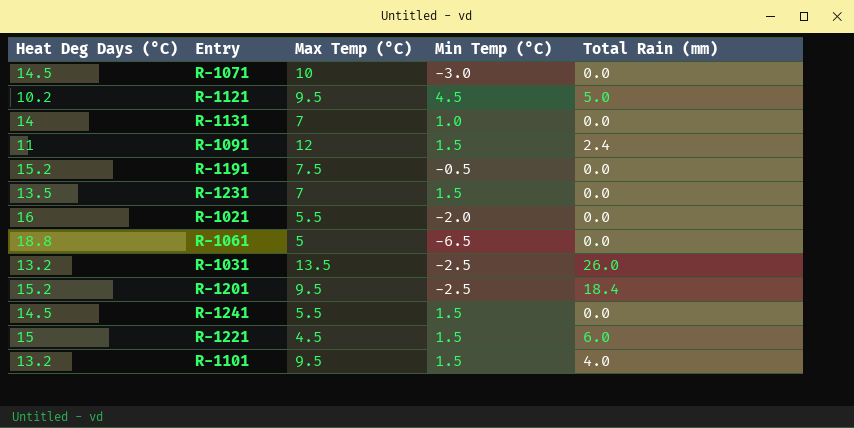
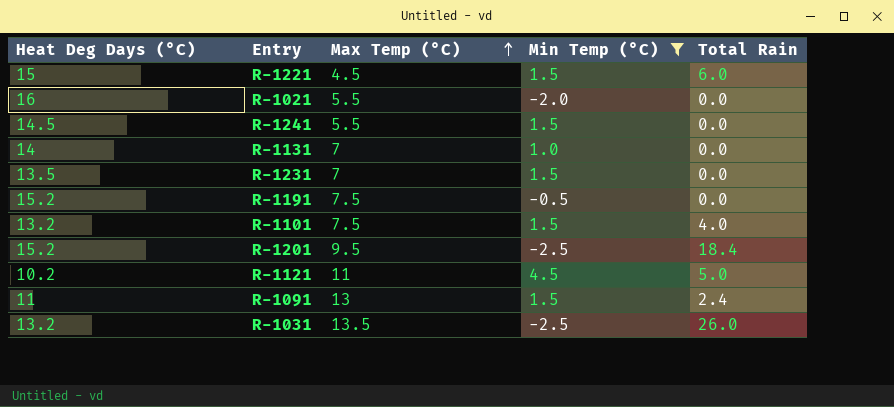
filter: none -> Min Temp (°C) >= -2.5
row order: none -> Max Temp (°C) ascending
column name: Total Rain (mm) -> Total Rain
R-1101 | Max Temp (°C): 9.5 -> 7.5
R-1121 | Max Temp (°C): 9.5 -> 11
R-1091 | Max Temp (°C): 12 -> 13

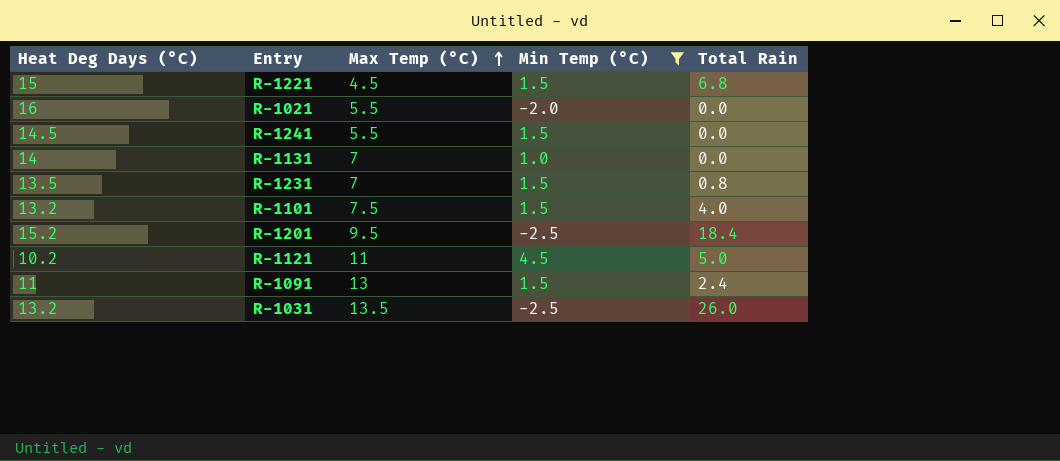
row R-1191: 15.2 | 7.5 | -0.5 | 0.0 -> none
R-1221 | Total Rain: 6.0 -> 6.8
R-1231 | Total Rain: 0.0 -> 0.8

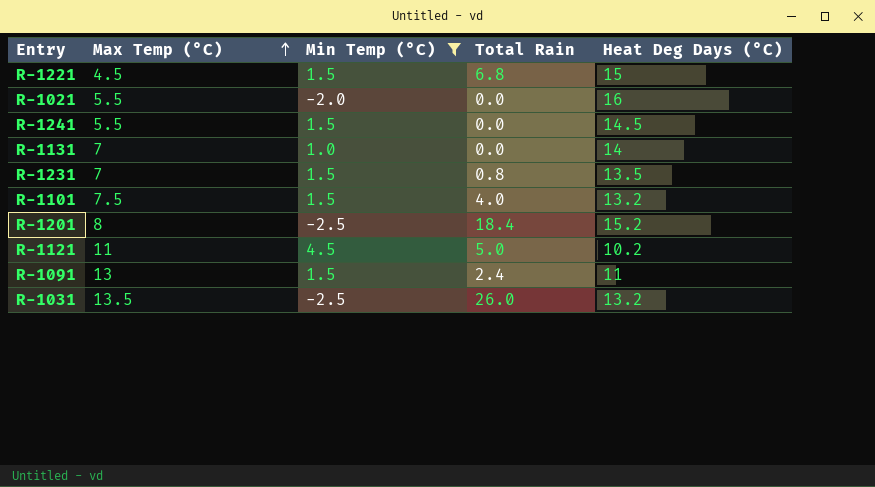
column Heat Deg Days (°C) | position: 1 -> 5
R-1201 | Max Temp (°C): 9.5 -> 8

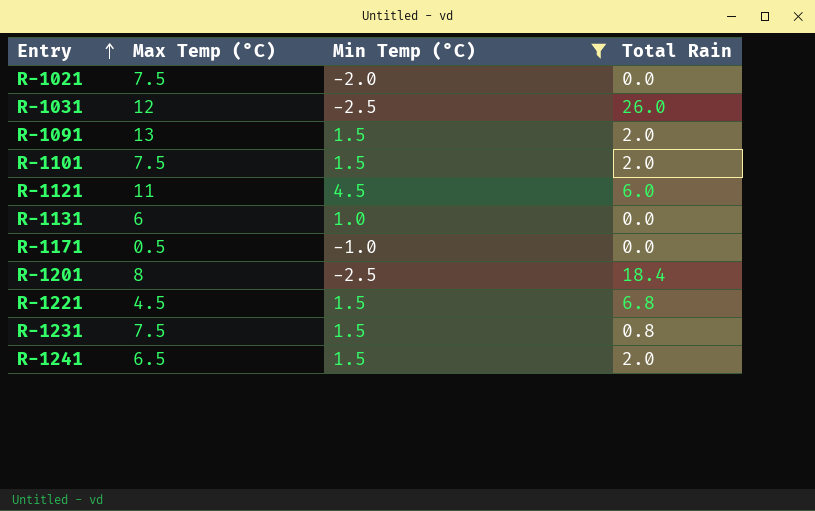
row order: Max Temp (°C) ascending -> Entry ascending
column Heat Deg Days (°C) | position: 5 -> none
R-1021 | Max Temp (°C): 5.5 -> 7.5
R-1031 | Max Temp (°C): 13.5 -> 12
R-1091 | Total Rain: 2.4 -> 2.0
R-1101 | Total Rain: 4.0 -> 2.0
R-1121 | Total Rain: 5.0 -> 6.0
R-1131 | Max Temp (°C): 7 -> 6
row R-1171: none -> 0.5 | -1.0 | 0.0
R-1231 | Max Temp (°C): 7 -> 7.5
R-1241 | Max Temp (°C): 5.5 -> 6.5
R-1241 | Total Rain: 0.0 -> 2.0

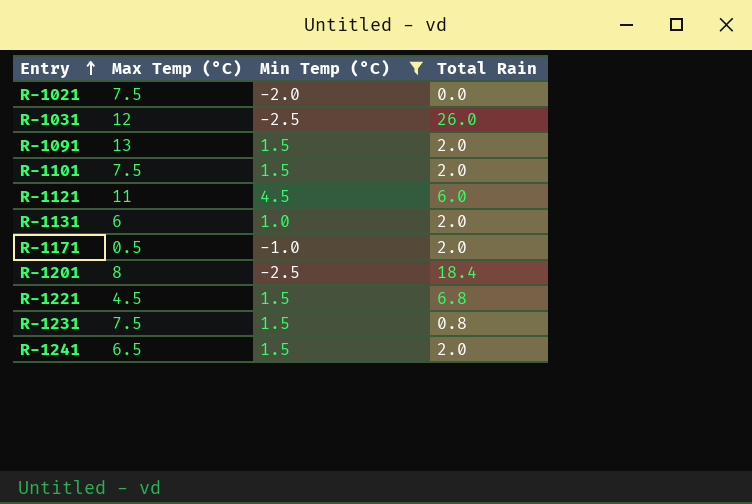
R-1131 | Total Rain: 0.0 -> 2.0
R-1171 | Total Rain: 0.0 -> 2.0

